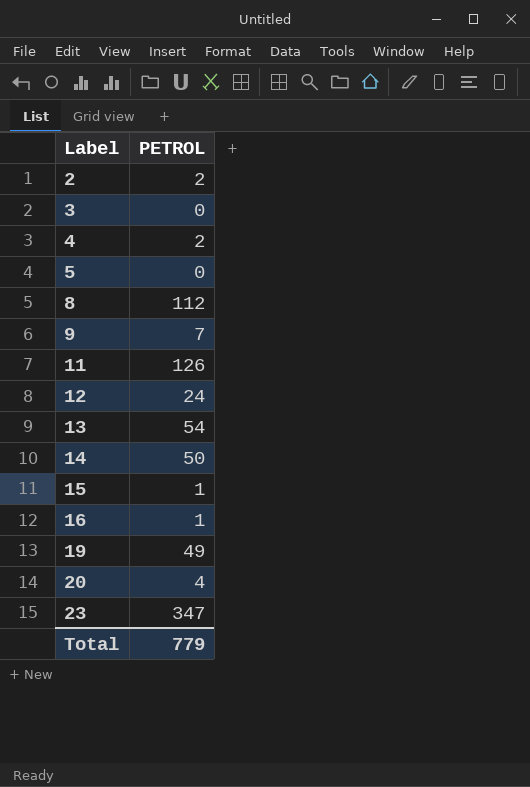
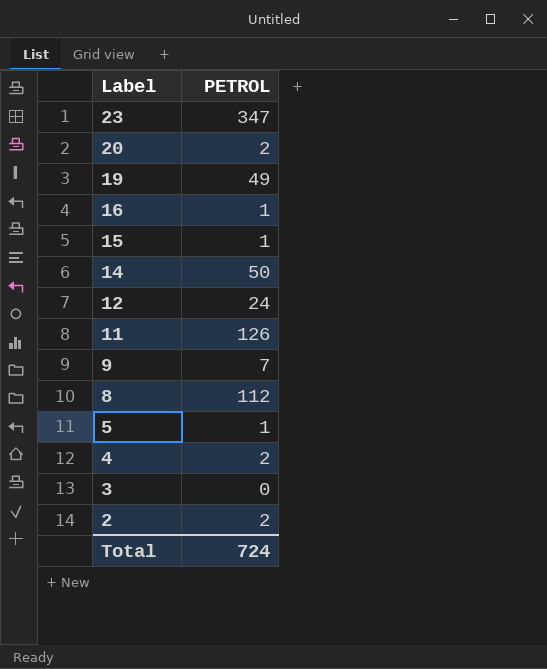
row order: Label ascending -> Label descending
row 13: 54 -> none
20 | PETROL: 4 -> 2
5 | PETROL: 0 -> 1
Total | PETROL: 779 -> 724

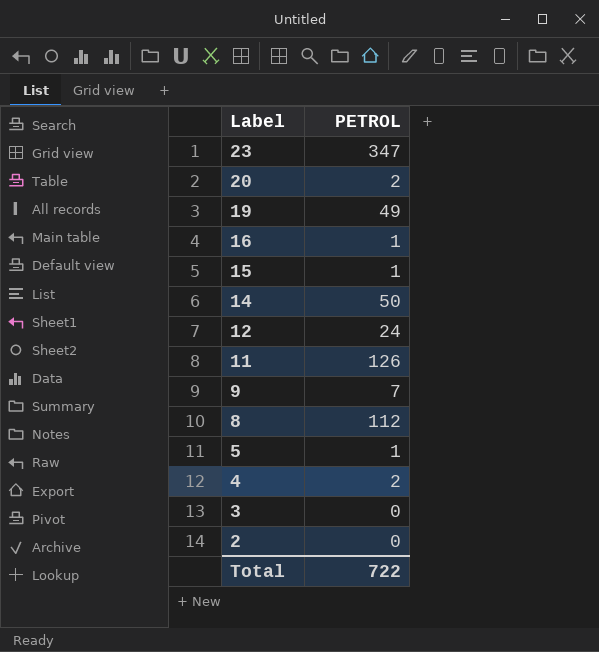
2 | PETROL: 2 -> 0
Total | PETROL: 724 -> 722

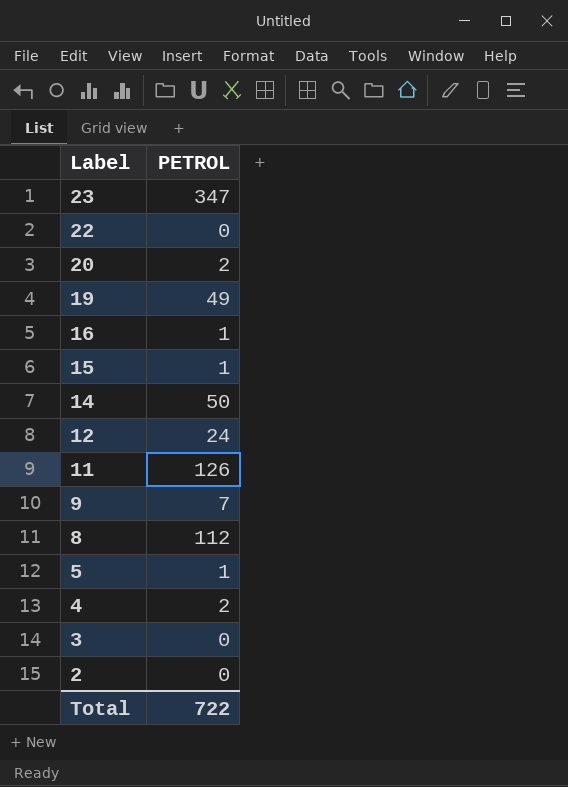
row 22: none -> 0

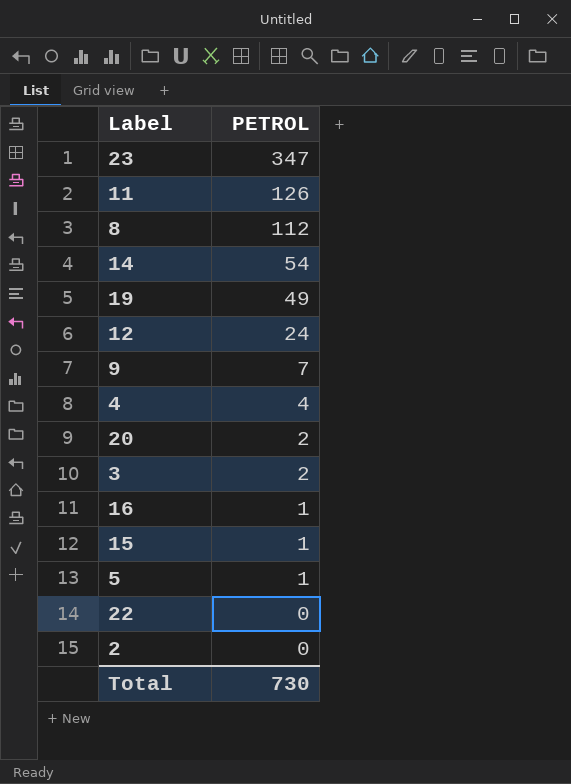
row order: Label descending -> PETROL descending
14 | PETROL: 50 -> 54
4 | PETROL: 2 -> 4
3 | PETROL: 0 -> 2
Total | PETROL: 722 -> 730

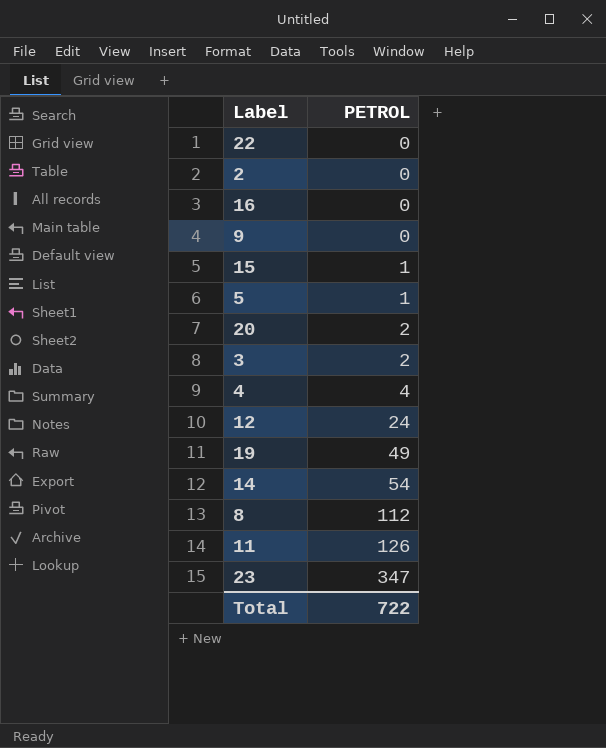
row order: PETROL descending -> PETROL ascending
16 | PETROL: 1 -> 0
9 | PETROL: 7 -> 0
Total | PETROL: 730 -> 722

